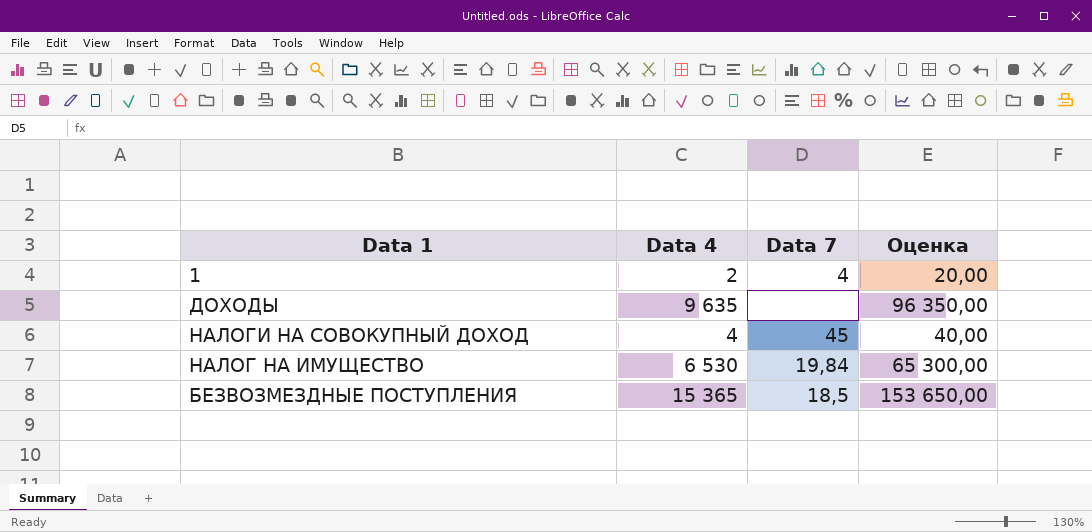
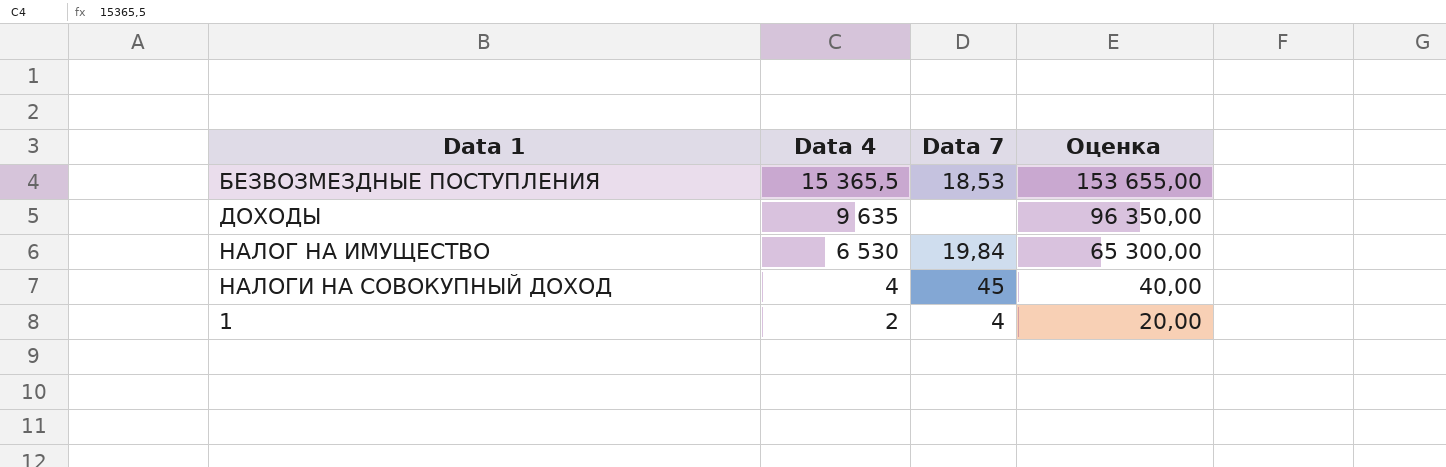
row order: none -> Data 4 descending
БЕЗВОЗМЕЗДНЫЕ ПОСТУПЛЕНИЯ | Data 4: 15 365 -> 15 365,5
БЕЗВОЗМЕЗДНЫЕ ПОСТУПЛЕНИЯ | Data 7: 18,5 -> 18,53
БЕЗВОЗМЕЗДНЫЕ ПОСТУПЛЕНИЯ | Оценка: 153 650,00 -> 153 655,00

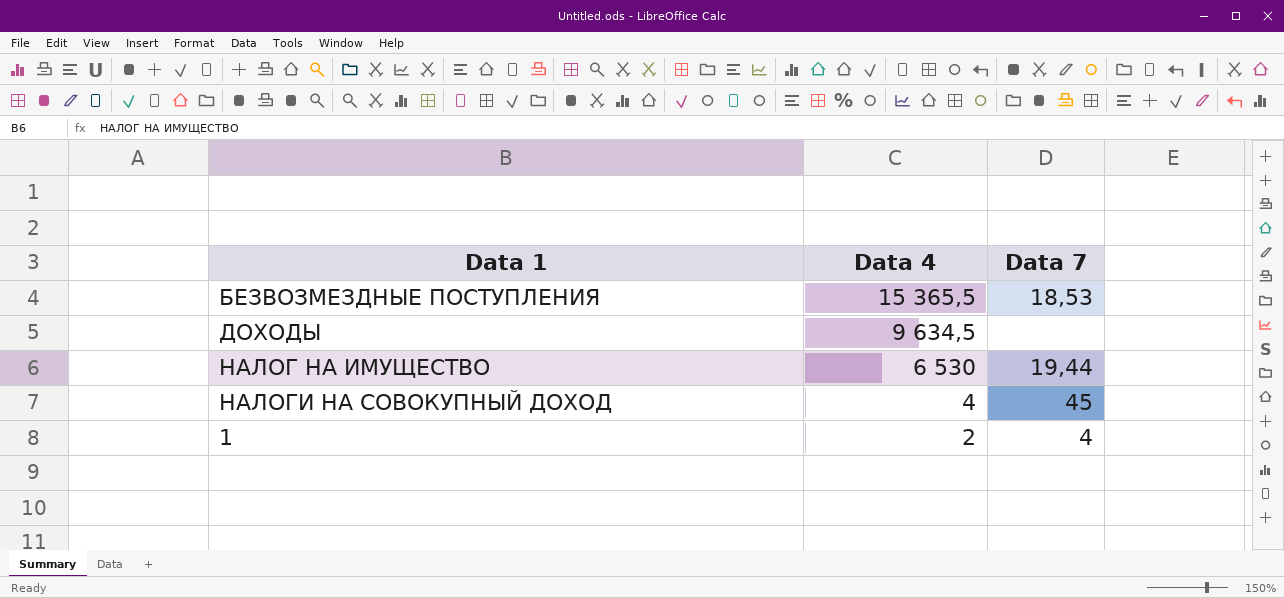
column Оценка | formula: [Data 4] * 10 -> none
ДОХОДЫ | Data 4: 9 635 -> 9 634,5
НАЛОГ НА ИМУЩЕСТВО | Data 7: 19,84 -> 19,44

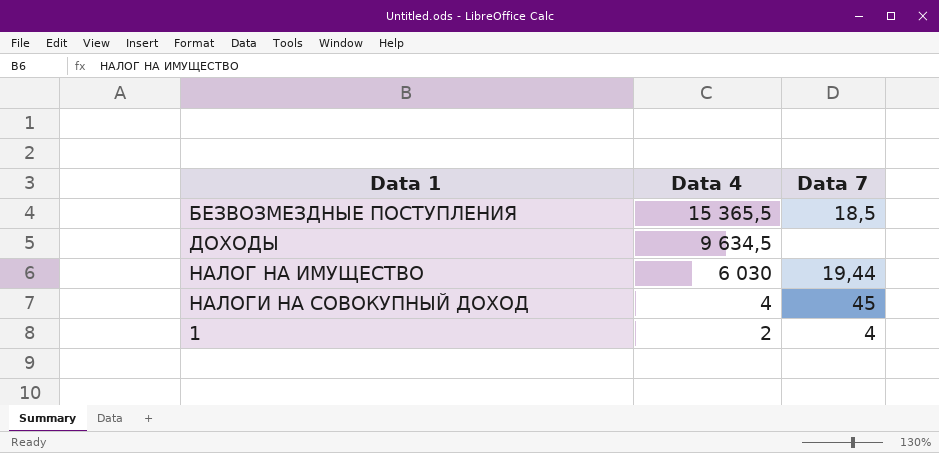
БЕЗВОЗМЕЗДНЫЕ ПОСТУПЛЕНИЯ | Data 7: 18,53 -> 18,5
НАЛОГ НА ИМУЩЕСТВО | Data 4: 6 530 -> 6 030

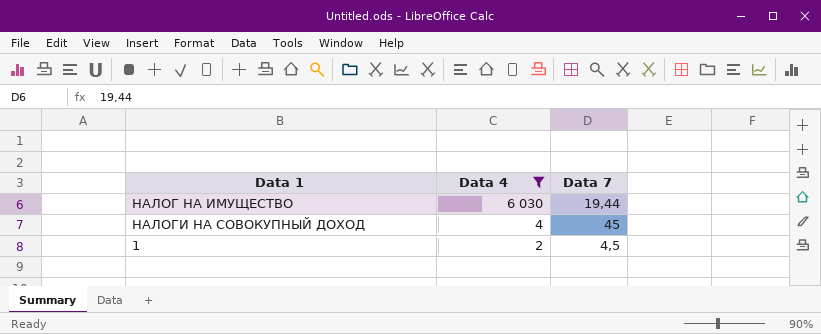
filter: none -> Data 4 <= 6 030
1 | Data 7: 4 -> 4,5

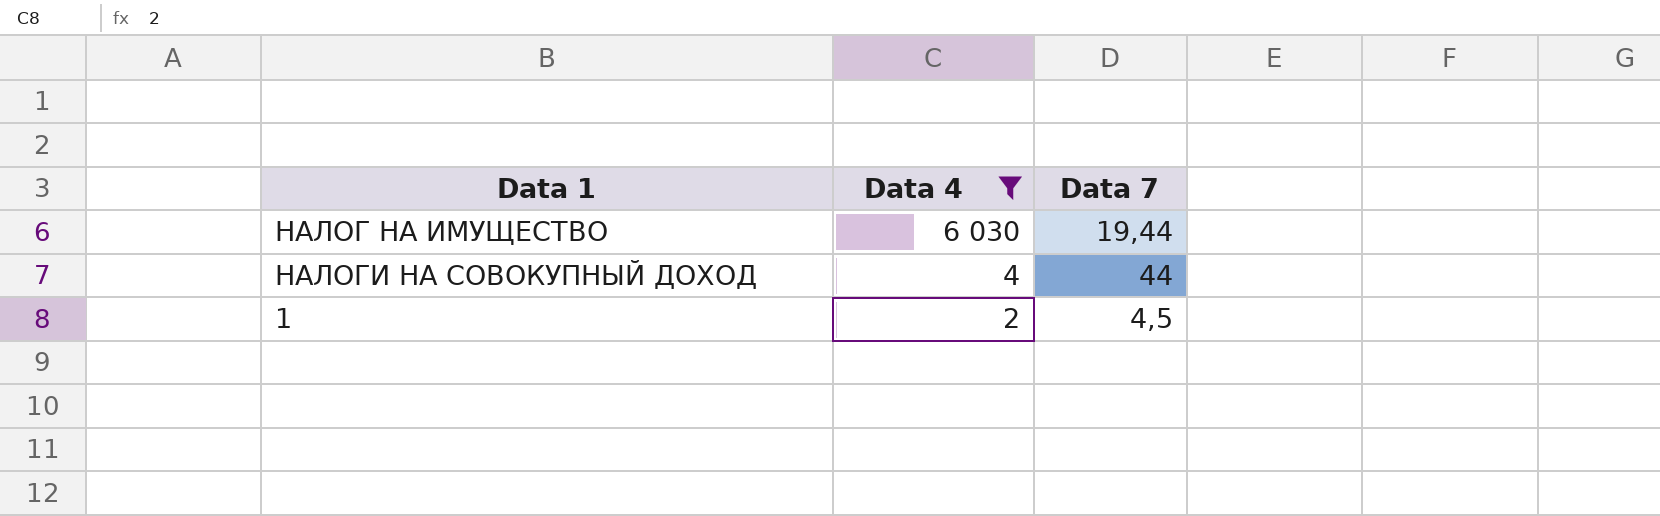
НАЛОГИ НА СОВОКУПНЫЙ ДОХОД | Data 7: 45 -> 44

